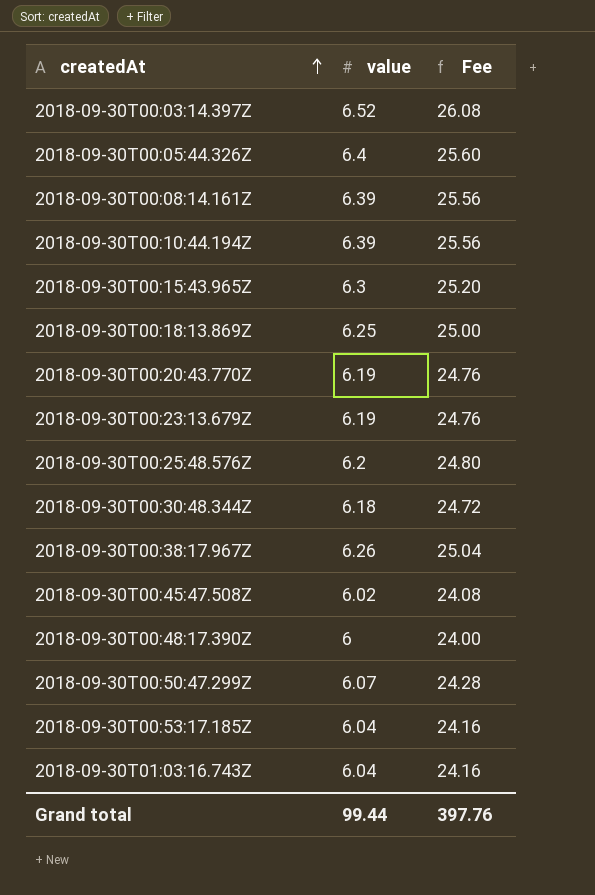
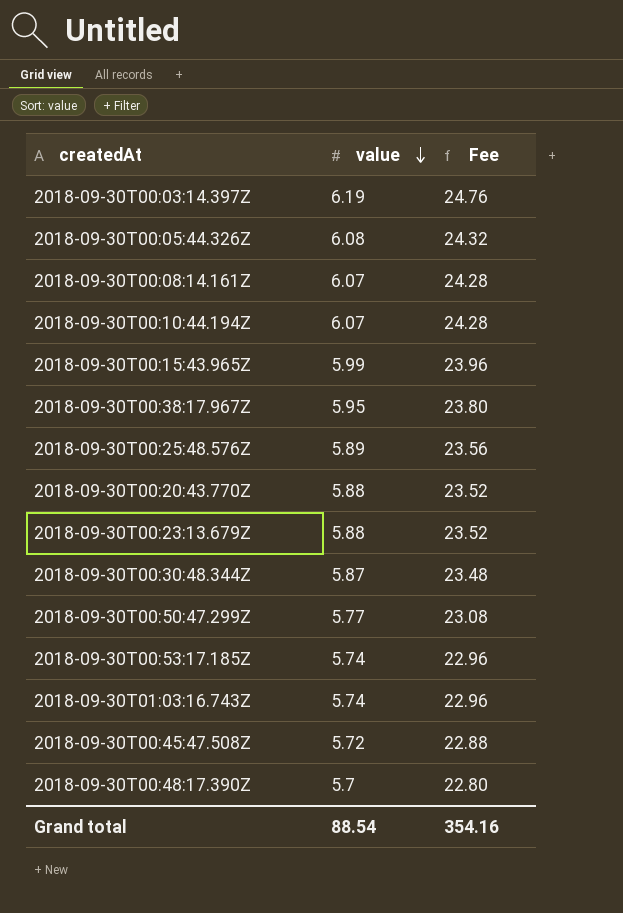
row order: createdAt ascending -> value descending
row 2018-09-30T00:18:13.869Z: 6.25 | 25.00 -> none
2018-09-30T00:03:14.397Z | value: 6.52 -> 6.19
2018-09-30T00:03:14.397Z | Fee: 26.08 -> 24.76
2018-09-30T00:05:44.326Z | value: 6.4 -> 6.08
2018-09-30T00:05:44.326Z | Fee: 25.60 -> 24.32
2018-09-30T00:08:14.161Z | value: 6.39 -> 6.07
2018-09-30T00:08:14.161Z | Fee: 25.56 -> 24.28
2018-09-30T00:10:44.194Z | value: 6.39 -> 6.07
2018-09-30T00:10:44.194Z | Fee: 25.56 -> 24.28
2018-09-30T00:15:43.965Z | value: 6.3 -> 5.99
2018-09-30T00:15:43.965Z | Fee: 25.20 -> 23.96
2018-09-30T00:38:17.967Z | value: 6.26 -> 5.95
2018-09-30T00:38:17.967Z | Fee: 25.04 -> 23.80
2018-09-30T00:25:48.576Z | value: 6.2 -> 5.89
2018-09-30T00:25:48.576Z | Fee: 24.80 -> 23.56
2018-09-30T00:20:43.770Z | value: 6.19 -> 5.88
2018-09-30T00:20:43.770Z | Fee: 24.76 -> 23.52
2018-09-30T00:23:13.679Z | value: 6.19 -> 5.88
2018-09-30T00:23:13.679Z | Fee: 24.76 -> 23.52
2018-09-30T00:30:48.344Z | value: 6.18 -> 5.87
2018-09-30T00:30:48.344Z | Fee: 24.72 -> 23.48
2018-09-30T00:50:47.299Z | value: 6.07 -> 5.77
2018-09-30T00:50:47.299Z | Fee: 24.28 -> 23.08
2018-09-30T00:53:17.185Z | value: 6.04 -> 5.74
2018-09-30T00:53:17.185Z | Fee: 24.16 -> 22.96
2018-09-30T01:03:16.743Z | value: 6.04 -> 5.74
2018-09-30T01:03:16.743Z | Fee: 24.16 -> 22.96
2018-09-30T00:45:47.508Z | value: 6.02 -> 5.72
2018-09-30T00:45:47.508Z | Fee: 24.08 -> 22.88
2018-09-30T00:48:17.390Z | value: 6 -> 5.7
2018-09-30T00:48:17.390Z | Fee: 24.00 -> 22.80
Grand total | value: 99.44 -> 88.54
Grand total | Fee: 397.76 -> 354.16

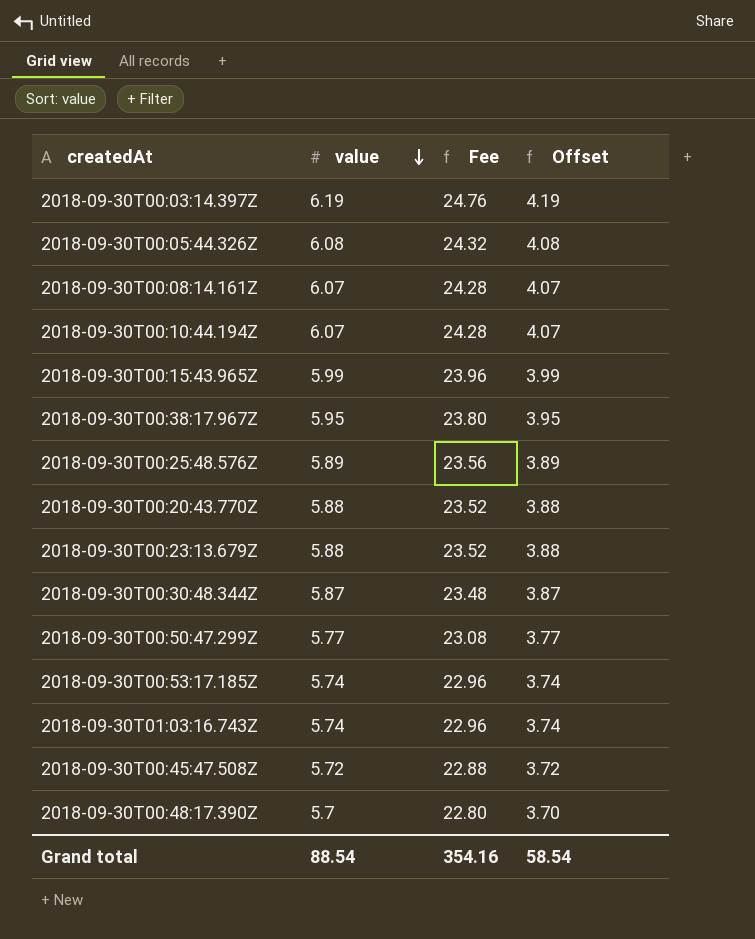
column Offset | formula: none -> [value] - 2

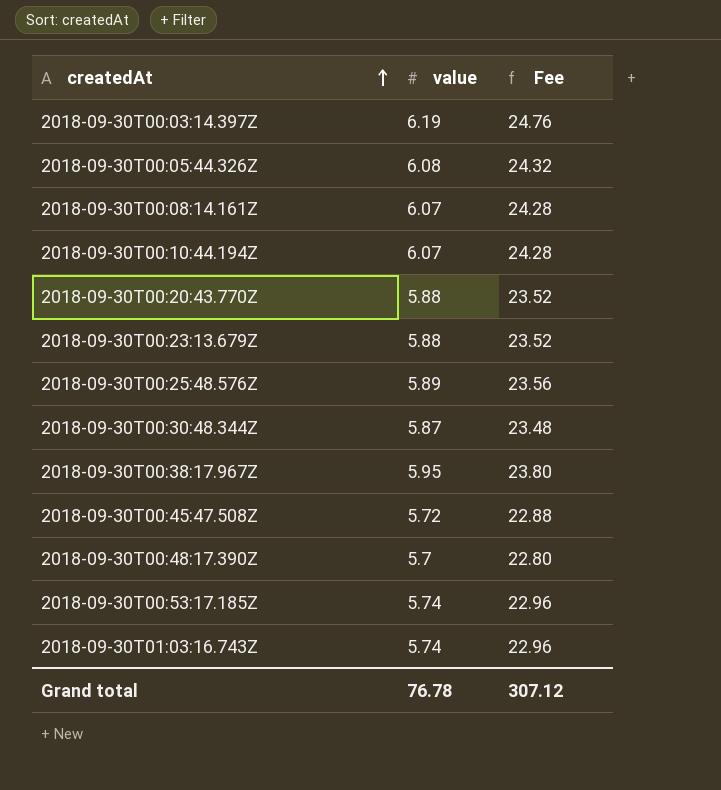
row order: value descending -> createdAt ascending
column Offset | formula: [value] - 2 -> none
row 2018-09-30T00:15:43.965Z: 5.99 | 23.96 | 3.99 -> none
row 2018-09-30T00:50:47.299Z: 5.77 | 23.08 | 3.77 -> none
Grand total | value: 88.54 -> 76.78
Grand total | Fee: 354.16 -> 307.12

